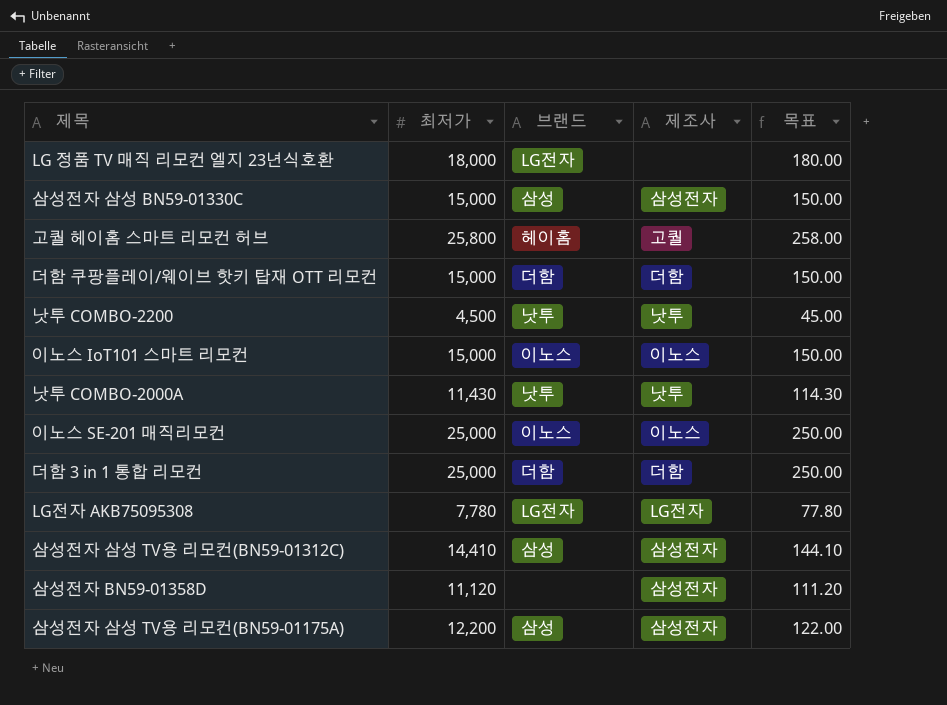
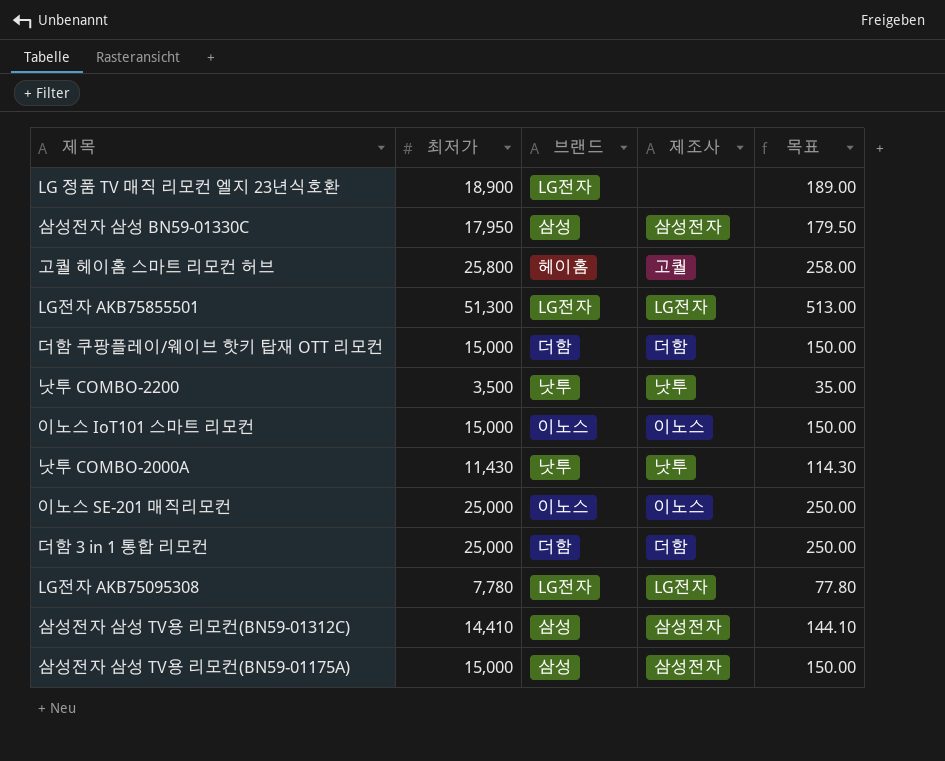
row 삼성전자 BN59-01358D: 11,120 | none | 삼성전자 | 111.20 -> none
LG 정품 TV 매직 리모컨 엘지 23년식호환 | 최저가: 18,000 -> 18,900
LG 정품 TV 매직 리모컨 엘지 23년식호환 | 목표: 180.00 -> 189.00
삼성전자 삼성 BN59-01330C | 최저가: 15,000 -> 17,950
삼성전자 삼성 BN59-01330C | 목표: 150.00 -> 179.50
row LG전자 AKB75855501: none -> 51,300 | LG전자 | LG전자 | 513.00
낫투 COMBO-2200 | 최저가: 4,500 -> 3,500
낫투 COMBO-2200 | 목표: 45.00 -> 35.00
삼성전자 삼성 TV용 리모컨(BN59-01175A) | 최저가: 12,200 -> 15,000
삼성전자 삼성 TV용 리모컨(BN59-01175A) | 목표: 122.00 -> 150.00

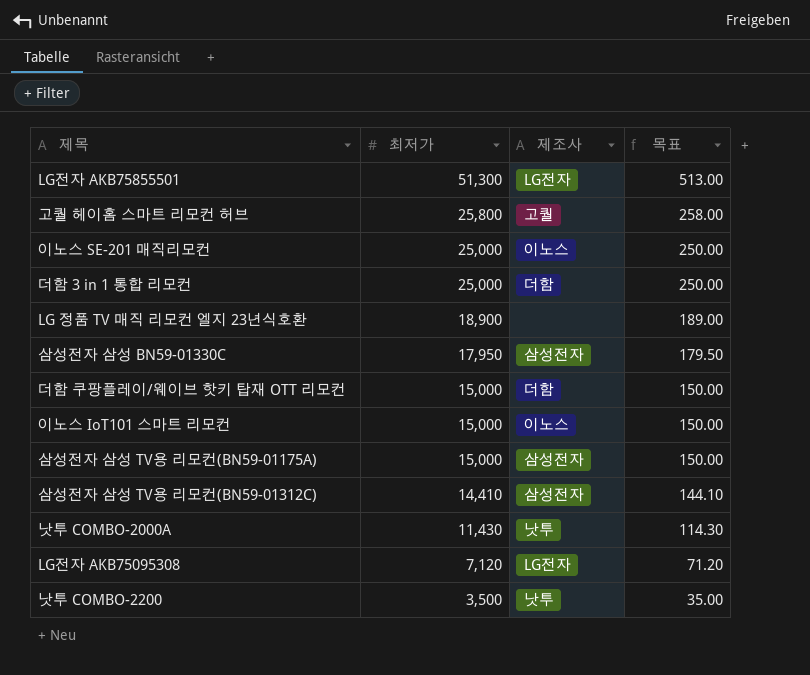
row order: none -> 최저가 descending
column 브랜드 | position: 3 -> none
LG전자 AKB75095308 | 최저가: 7,780 -> 7,120
LG전자 AKB75095308 | 목표: 77.80 -> 71.20

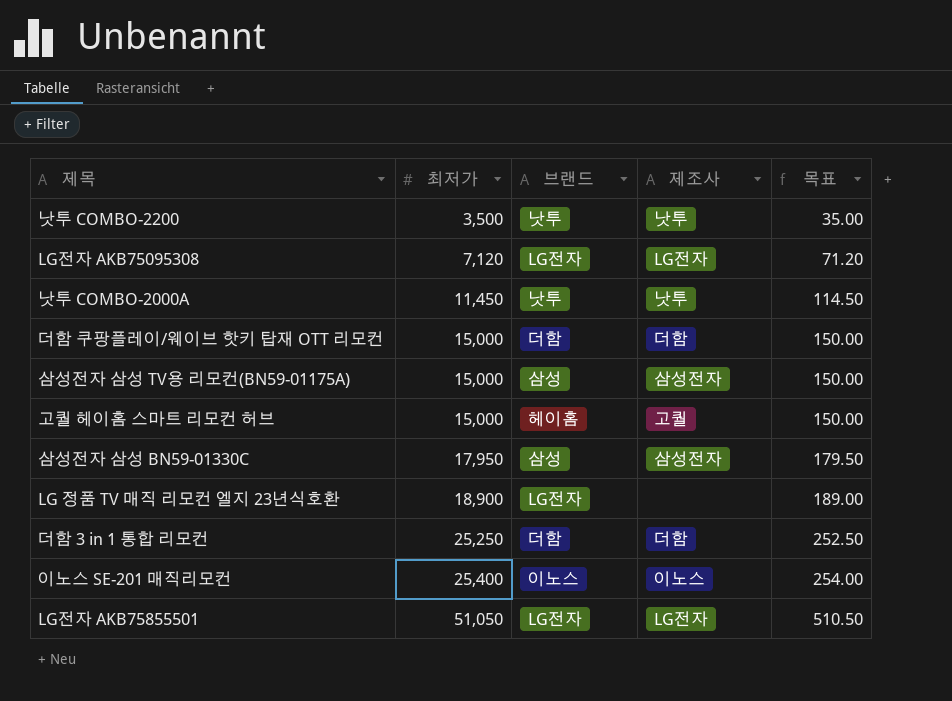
row order: 최저가 descending -> 최저가 ascending
column 브랜드 | position: none -> 3
row 이노스 IoT101 스마트 리모컨: 15,000 | 이노스 | 150.00 -> none
row 삼성전자 삼성 TV용 리모컨(BN59-01312C): 14,410 | 삼성전자 | 144.10 -> none
낫투 COMBO-2000A | 최저가: 11,430 -> 11,450
낫투 COMBO-2000A | 목표: 114.30 -> 114.50
고퀄 헤이홈 스마트 리모컨 허브 | 최저가: 25,800 -> 15,000
고퀄 헤이홈 스마트 리모컨 허브 | 목표: 258.00 -> 150.00
더함 3 in 1 통합 리모컨 | 최저가: 25,000 -> 25,250
더함 3 in 1 통합 리모컨 | 목표: 250.00 -> 252.50
이노스 SE-201 매직리모컨 | 최저가: 25,000 -> 25,400
이노스 SE-201 매직리모컨 | 목표: 250.00 -> 254.00
LG전자 AKB75855501 | 최저가: 51,300 -> 51,050
LG전자 AKB75855501 | 목표: 513.00 -> 510.50

